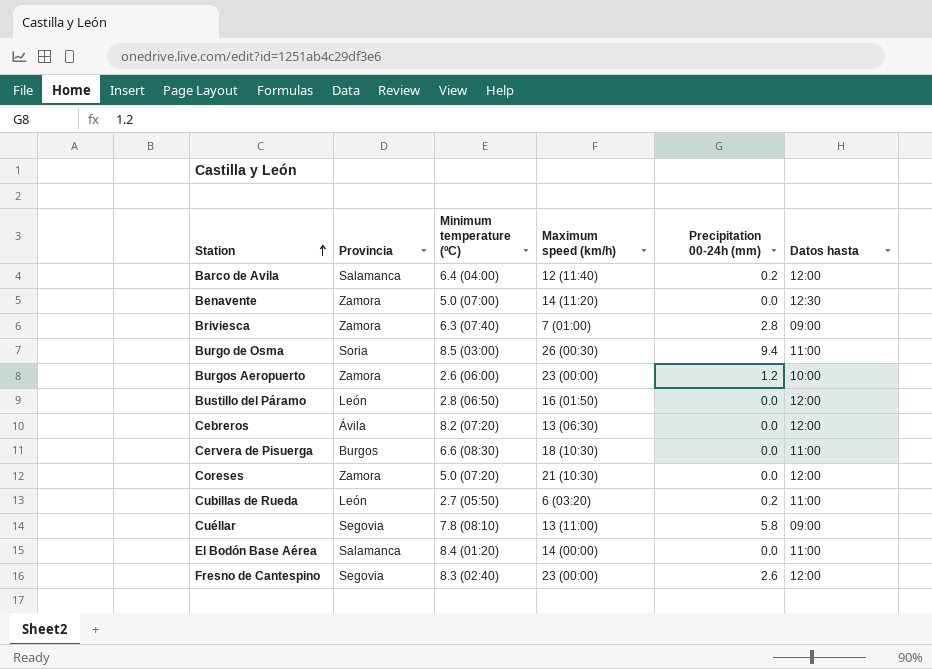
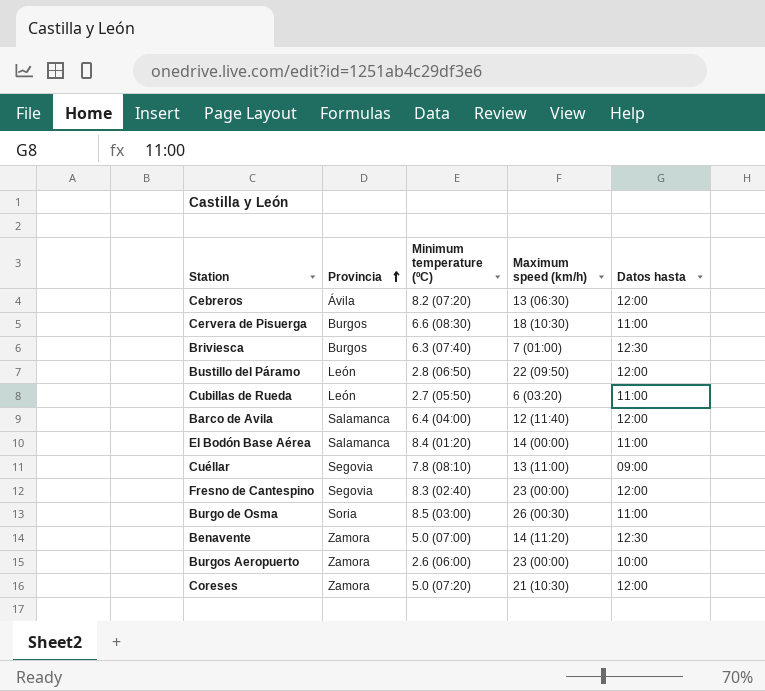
row order: Station ascending -> Provincia ascending
column Precipitation 00-24h (mm) | position: 5 -> none
Briviesca | Provincia: Zamora -> Burgos
Briviesca | Datos hasta: 09:00 -> 12:30
Bustillo del Páramo | Maximum speed (km/h): 16 (01:50) -> 22 (09:50)

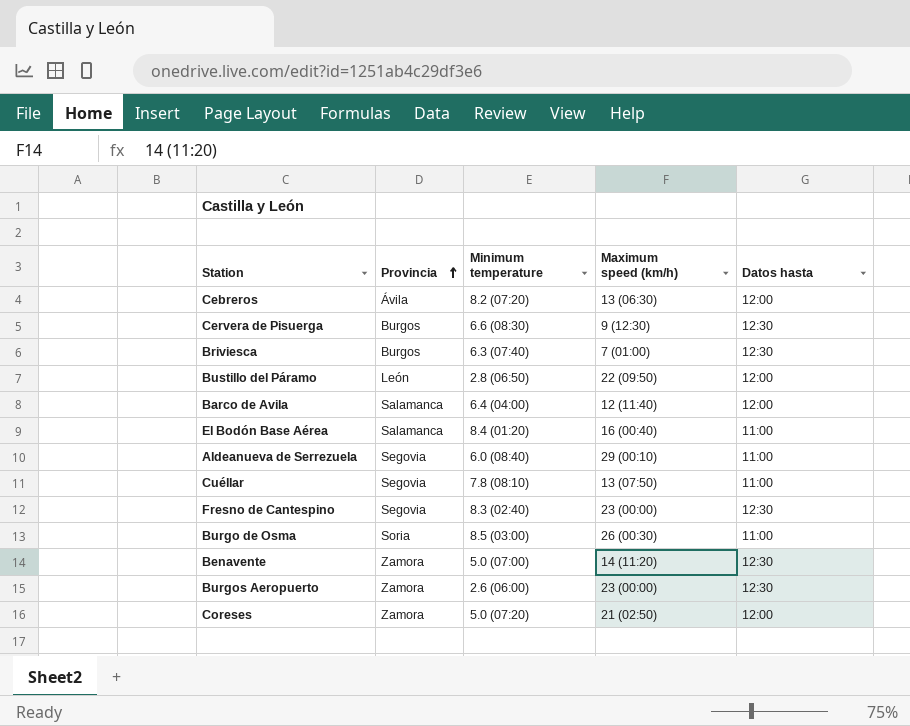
column name: Minimum temperature (ºC) -> Minimum temperature
row Cubillas de Rueda: León | 2.7 (05:50) | 6 (03:20) | 11:00 -> none
Cervera de Pisuerga | Maximum speed (km/h): 18 (10:30) -> 9 (12:30)
Cervera de Pisuerga | Datos hasta: 11:00 -> 12:30
El Bodón Base Aérea | Maximum speed (km/h): 14 (00:00) -> 16 (00:40)
row Aldeanueva de Serrezuela: none -> Segovia | 6.0 (08:40) | 29 (00:10) | 11:00
Cuéllar | Maximum speed (km/h): 13 (11:00) -> 13 (07:50)
Cuéllar | Datos hasta: 09:00 -> 11:00
Fresno de Cantespino | Datos hasta: 12:00 -> 12:30
Burgos Aeropuerto | Datos hasta: 10:00 -> 12:30
Coreses | Maximum speed (km/h): 21 (10:30) -> 21 (02:50)

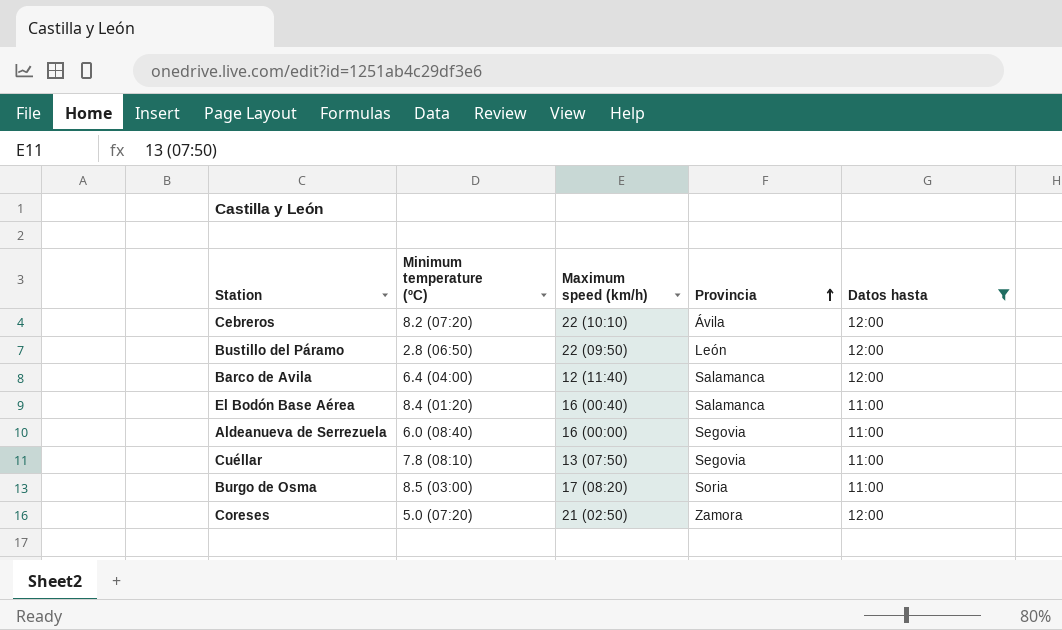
filter: none -> Datos hasta != 12:30
column name: Minimum temperature -> Minimum temperature (ºC)
column Provincia | position: 2 -> 4
Cebreros | Maximum speed (km/h): 13 (06:30) -> 22 (10:10)
Aldeanueva de Serrezuela | Maximum speed (km/h): 29 (00:10) -> 16 (00:00)
Burgo de Osma | Maximum speed (km/h): 26 (00:30) -> 17 (08:20)

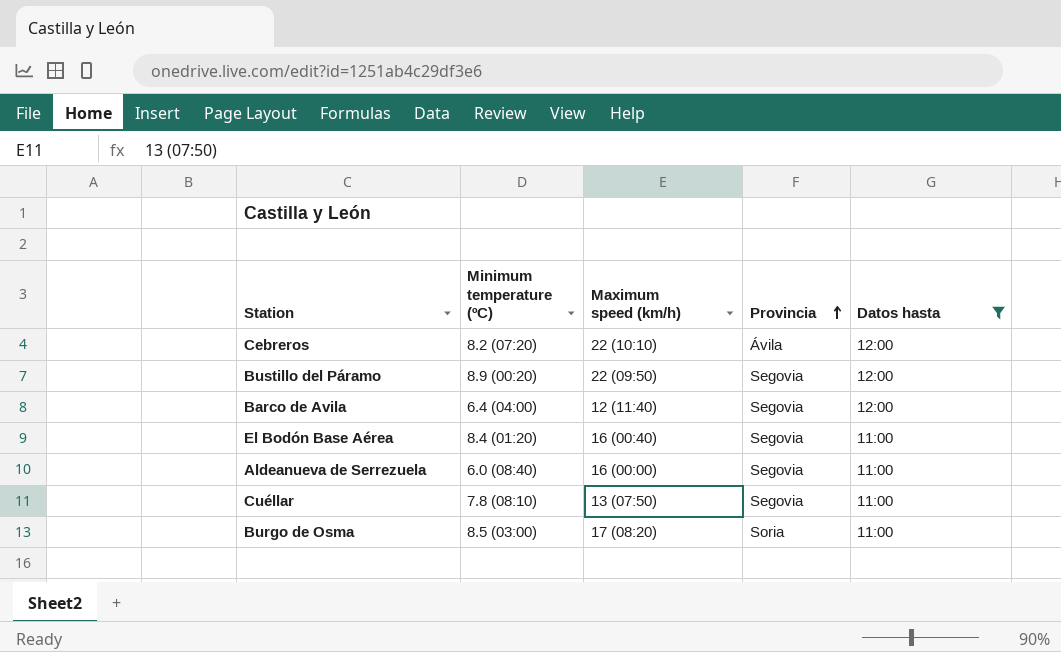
row Coreses: 5.0 (07:20) | 21 (02:50) | Zamora | 12:00 -> none
Bustillo del Páramo | Minimum temperature (ºC): 2.8 (06:50) -> 8.9 (00:20)
Bustillo del Páramo | Provincia: León -> Segovia
Barco de Avila | Provincia: Salamanca -> Segovia
El Bodón Base Aérea | Provincia: Salamanca -> Segovia

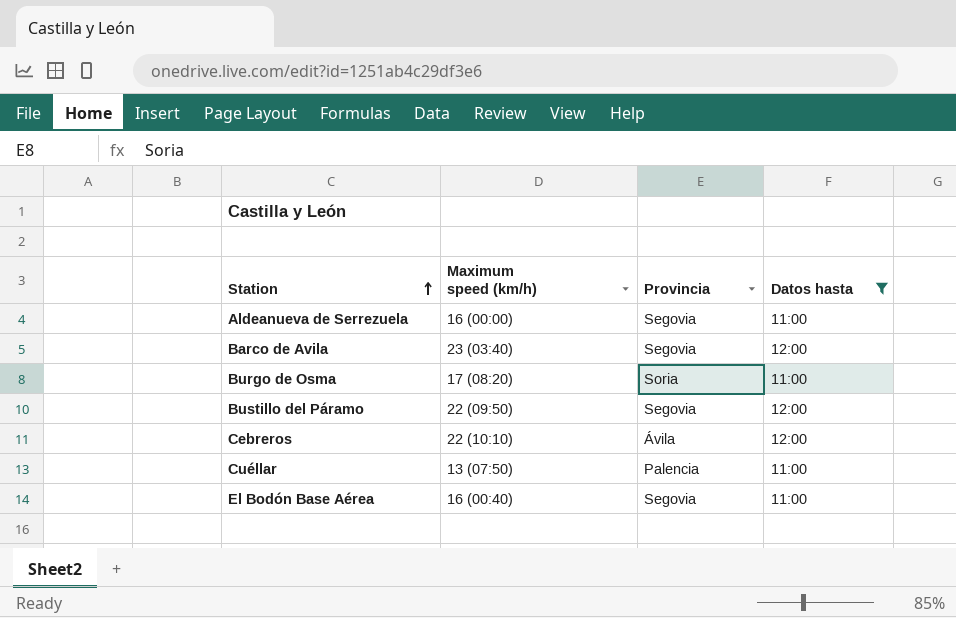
row order: Provincia ascending -> Station ascending
column Minimum temperature (ºC) | position: 2 -> none
Barco de Avila | Maximum speed (km/h): 12 (11:40) -> 23 (03:40)
Cuéllar | Provincia: Segovia -> Palencia

